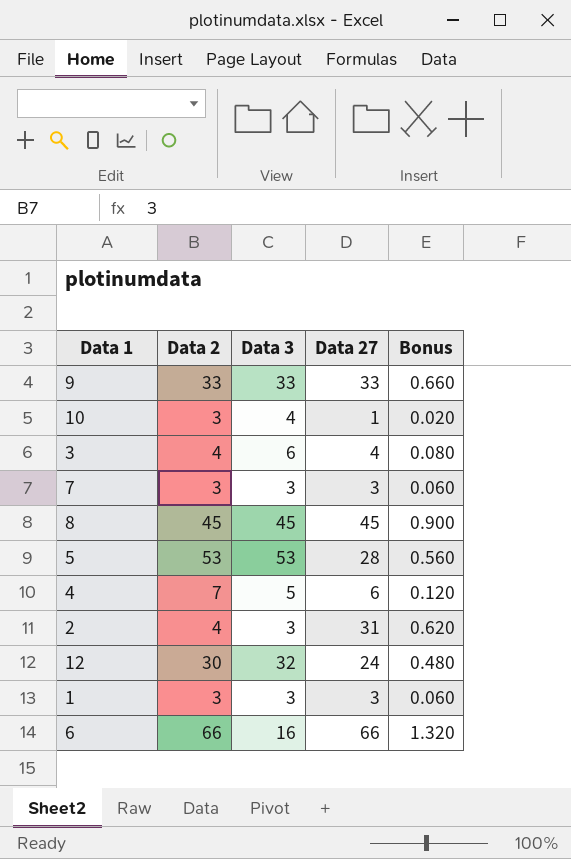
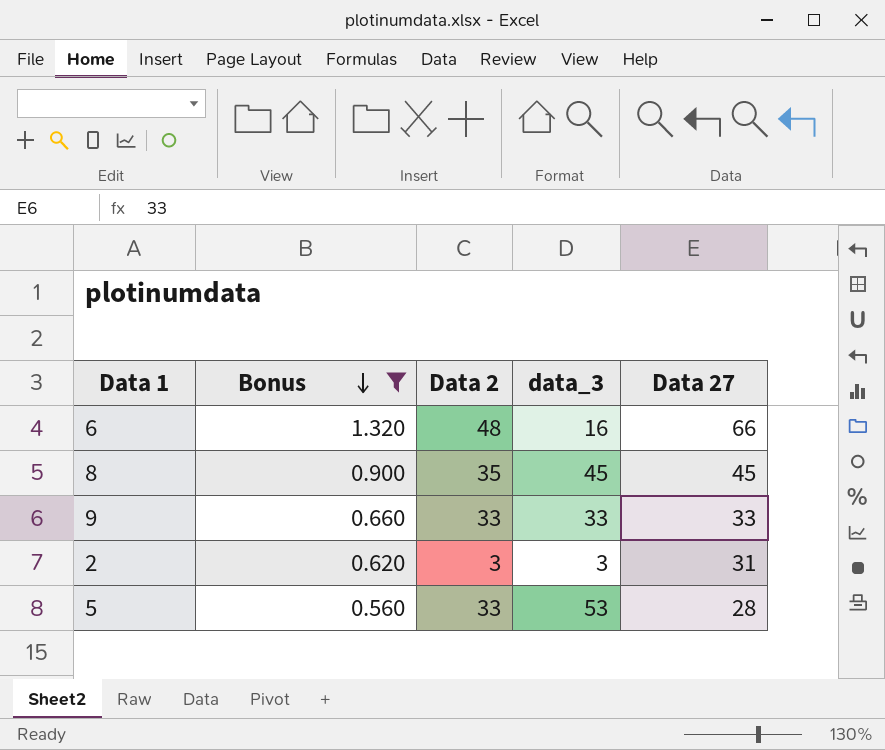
filter: none -> Bonus >= 0.560
row order: none -> Bonus descending
column Bonus | position: 5 -> 2
column name: Data 3 -> data_3
6 | Data 2: 66 -> 48
8 | Data 2: 45 -> 35
2 | Data 2: 4 -> 3
5 | Data 2: 53 -> 33

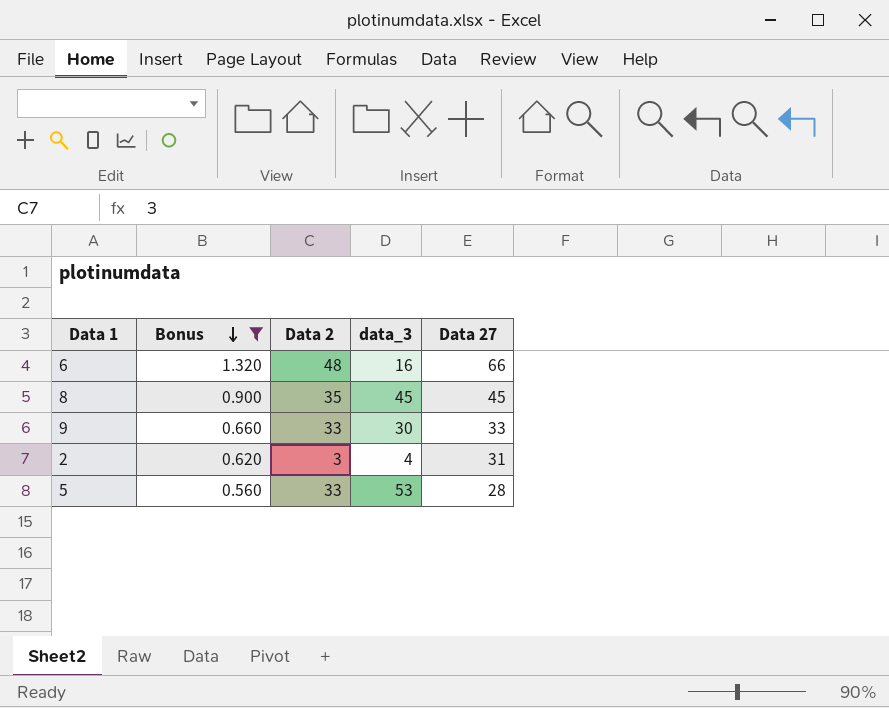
9 | data_3: 33 -> 30
2 | data_3: 3 -> 4

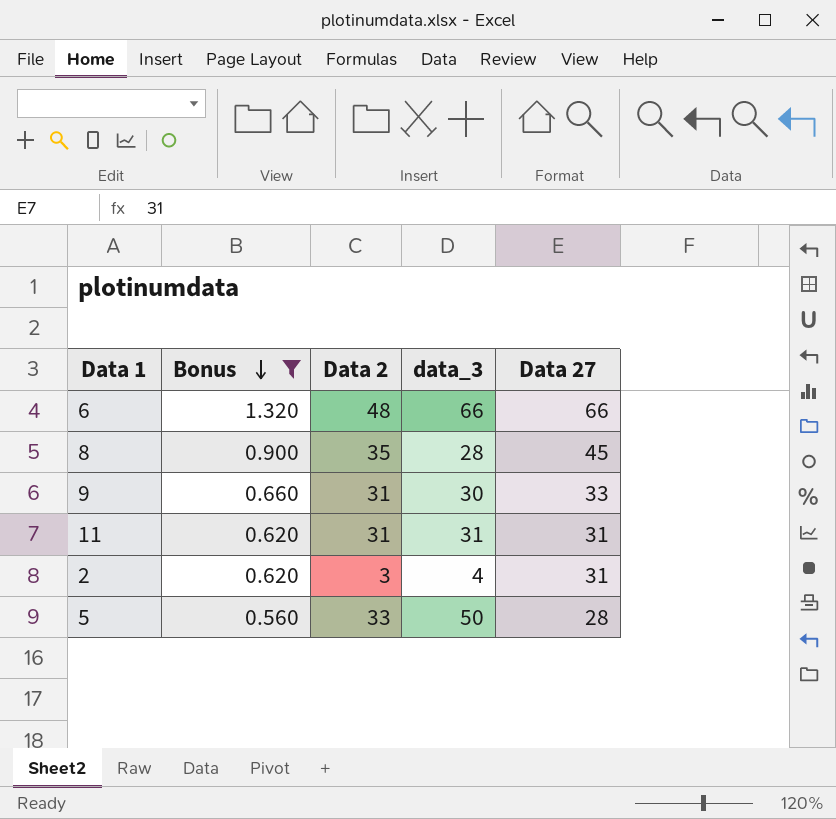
6 | data_3: 16 -> 66
8 | data_3: 45 -> 28
9 | Data 2: 33 -> 31
row 11: none -> 0.620 | 31 | 31 | 31
5 | data_3: 53 -> 50

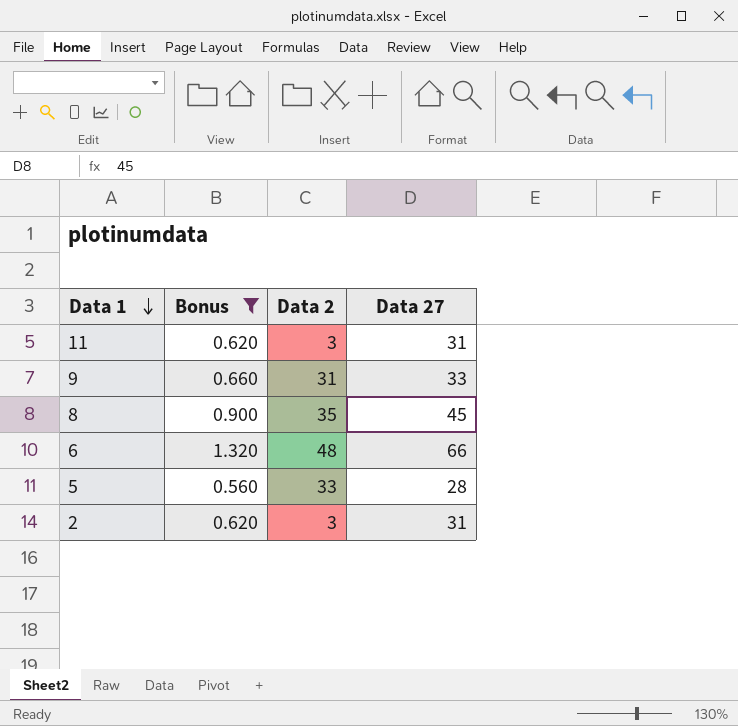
row order: Bonus descending -> Data 1 descending
column data_3 | position: 4 -> none
11 | Data 2: 31 -> 3

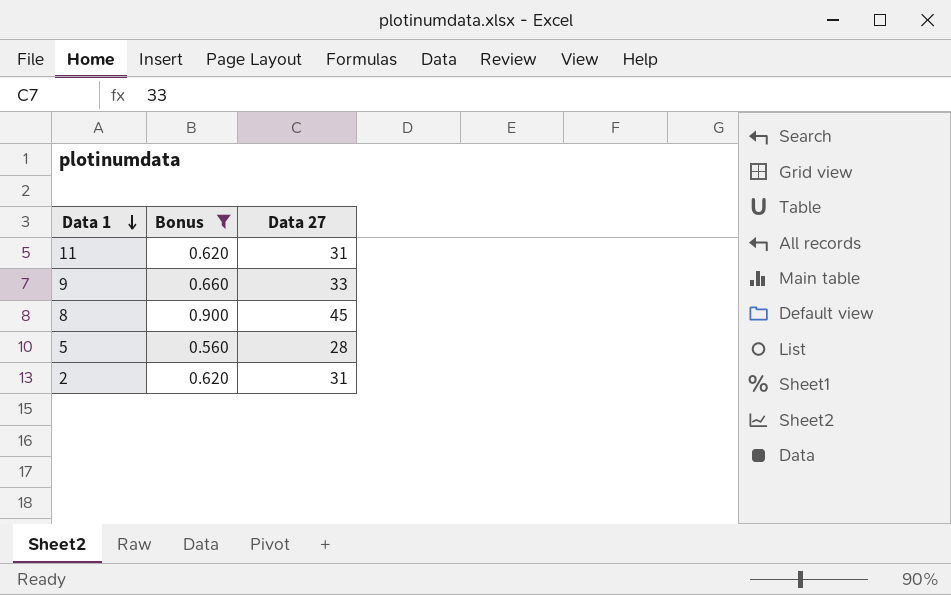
column Data 2 | position: 3 -> none
row 6: 1.320 | 48 | 66 -> none

